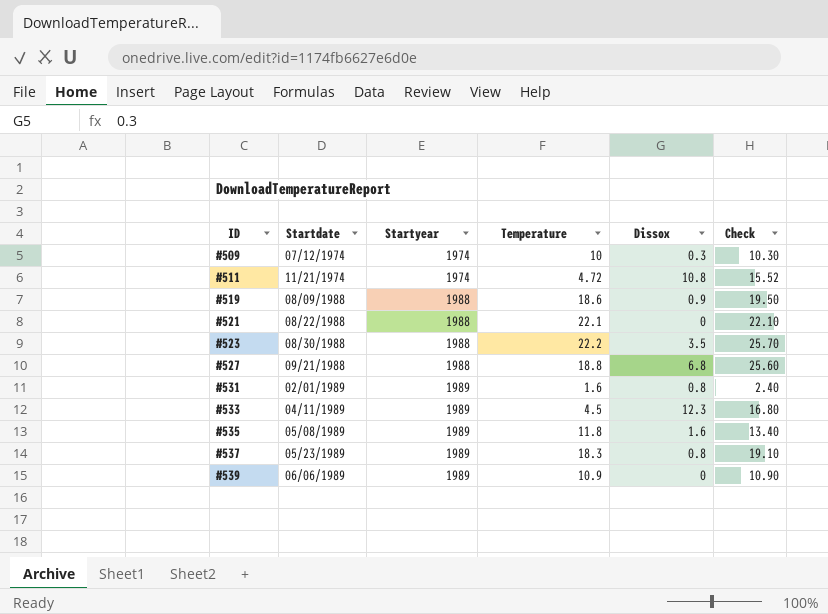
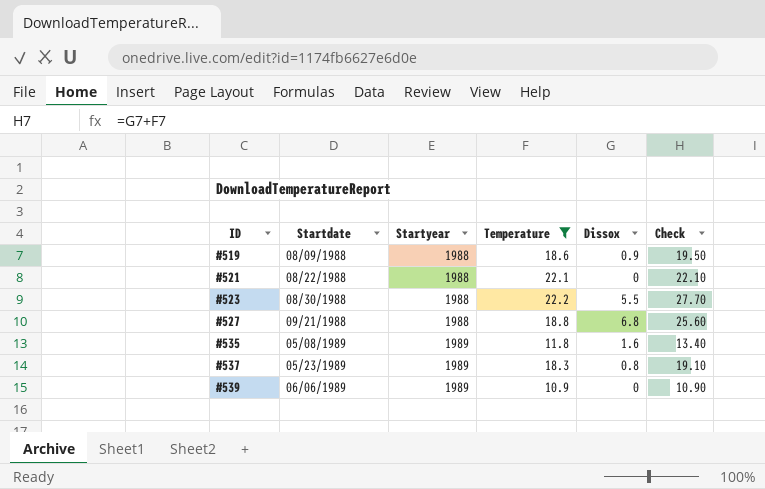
filter: none -> Temperature >= 10.9
#523 | Dissox: 3.5 -> 5.5
#523 | Check: 25.70 -> 27.70

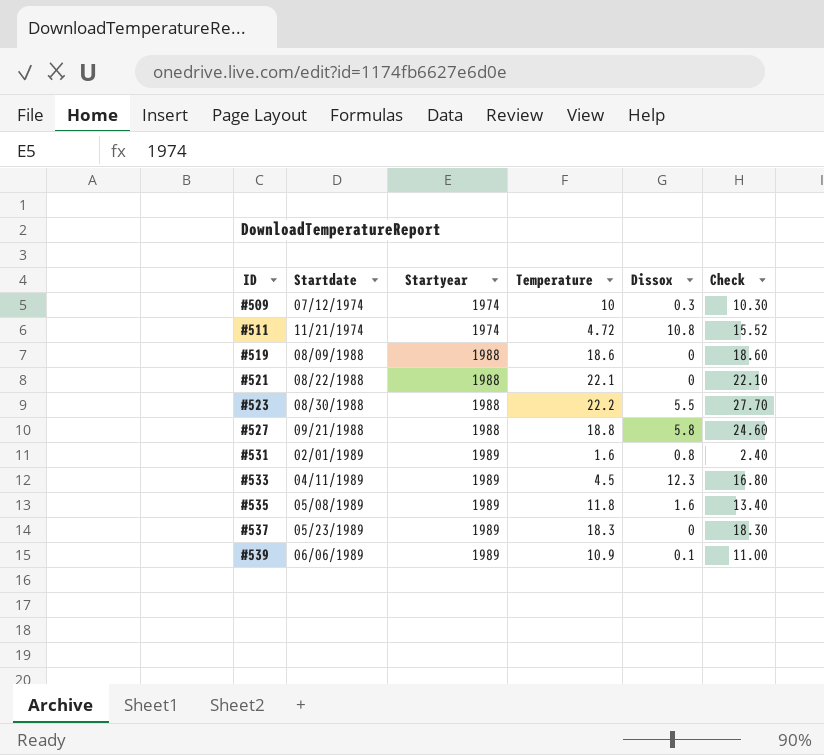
filter: Temperature >= 10.9 -> none
#519 | Dissox: 0.9 -> 0
#519 | Check: 19.50 -> 18.60
#527 | Dissox: 6.8 -> 5.8
#527 | Check: 25.60 -> 24.60
#537 | Dissox: 0.8 -> 0
#537 | Check: 19.10 -> 18.30
#539 | Dissox: 0 -> 0.1
#539 | Check: 10.90 -> 11.00

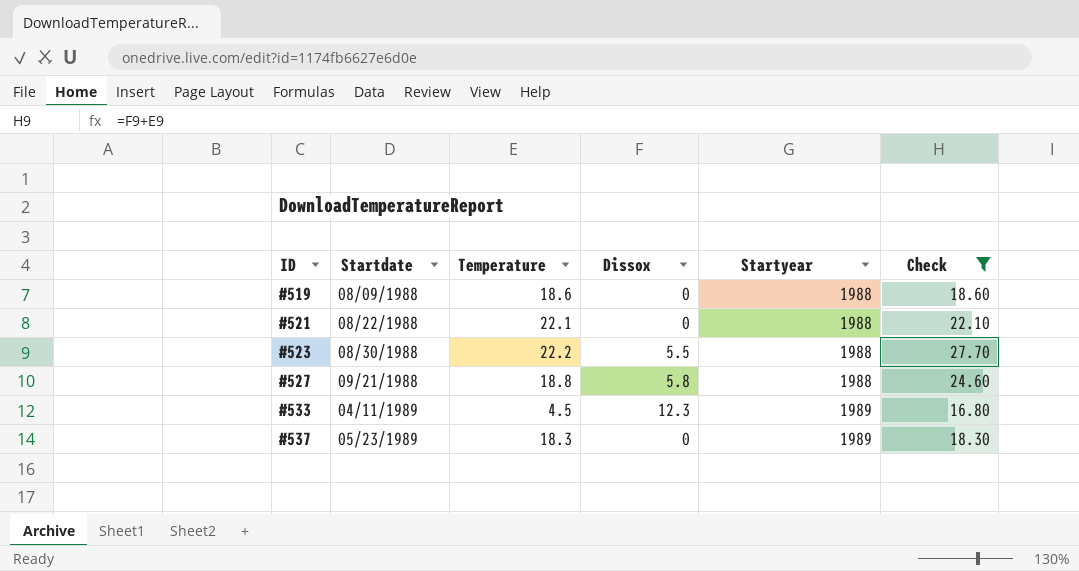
filter: none -> Check >= 16.80
column Startyear | position: 3 -> 5

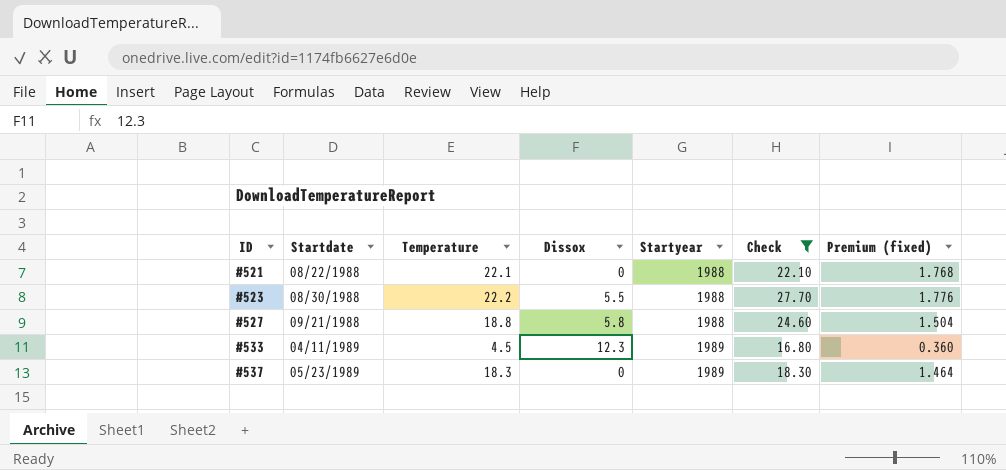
column Premium (fixed) | formula: none -> [Temperature] * 0.08
row #519: 08/09/1988 | 18.6 | 0 | 1988 | 18.60 -> none

